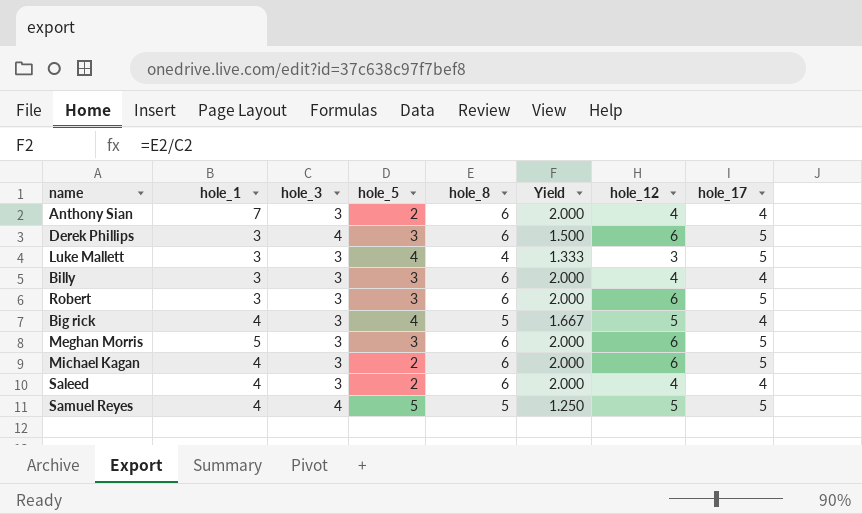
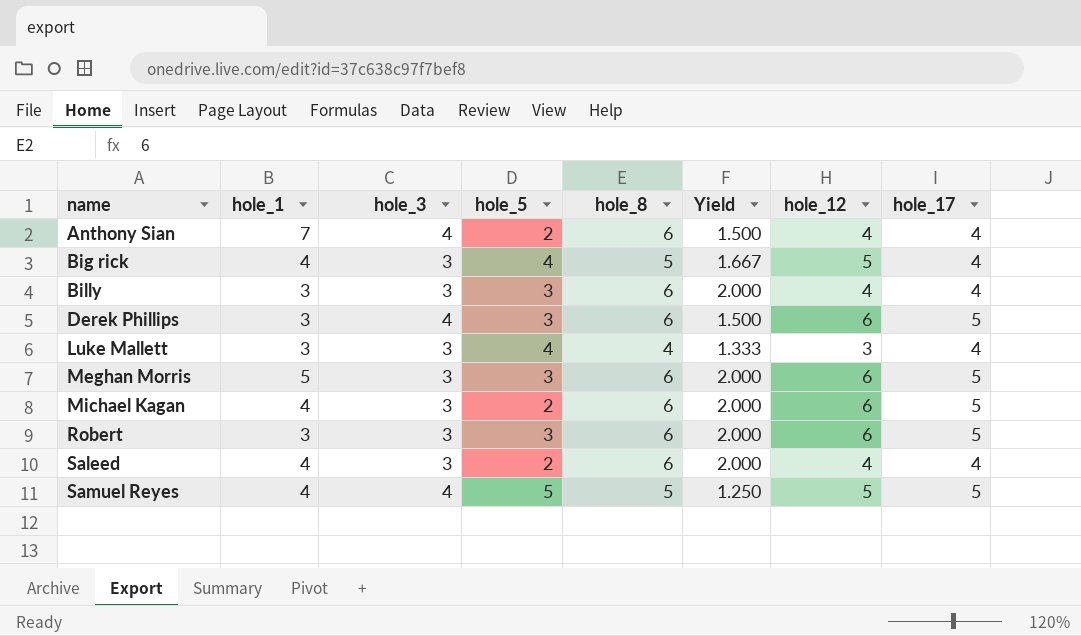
row order: none -> name ascending
Anthony Sian | hole_3: 3 -> 4
Anthony Sian | Yield: 2.000 -> 1.500
Luke Mallett | hole_17: 5 -> 4

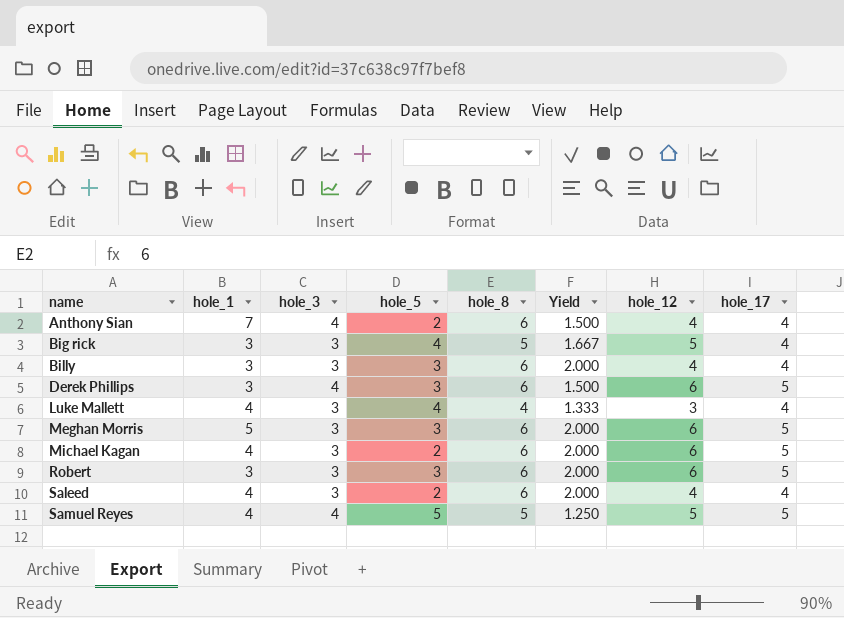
Big rick | hole_1: 4 -> 3
Luke Mallett | hole_1: 3 -> 4

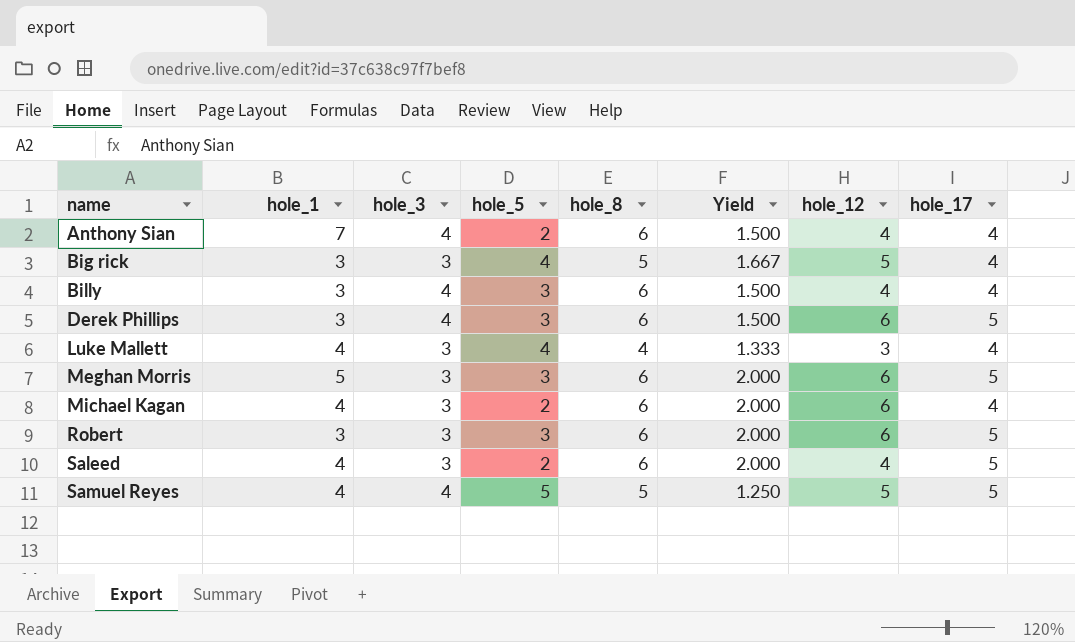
Billy | hole_3: 3 -> 4
Billy | Yield: 2.000 -> 1.500
Michael Kagan | hole_17: 5 -> 4
Saleed | hole_17: 4 -> 5

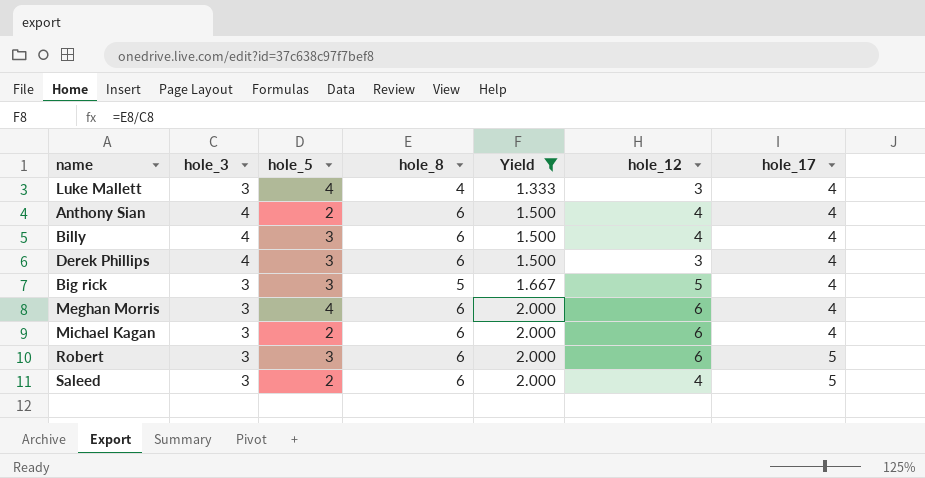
filter: none -> Yield != 1.250
row order: name ascending -> Yield ascending
column hole_1 | position: 2 -> none
Derek Phillips | hole_12: 6 -> 3
Derek Phillips | hole_17: 5 -> 4
Big rick | hole_5: 4 -> 3
Meghan Morris | hole_5: 3 -> 4
Meghan Morris | hole_17: 5 -> 4

